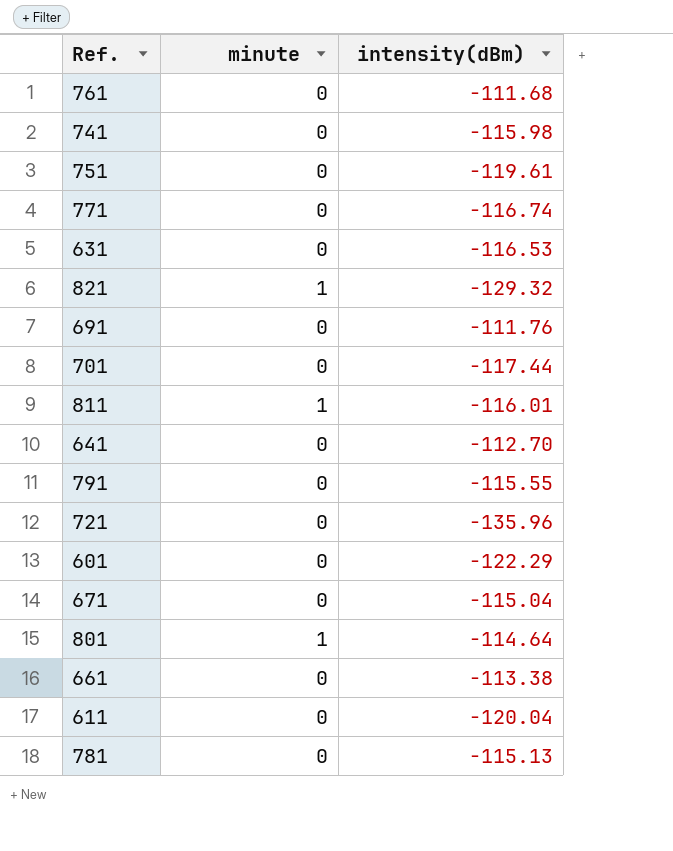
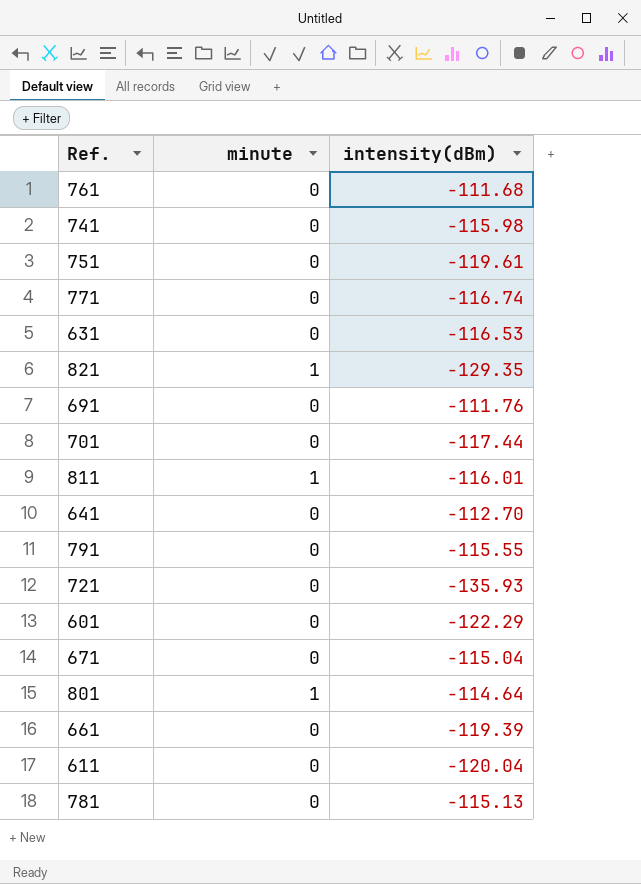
821 | intensity(dBm): -129.32 -> -129.35
721 | intensity(dBm): -135.96 -> -135.93
661 | intensity(dBm): -113.38 -> -119.39

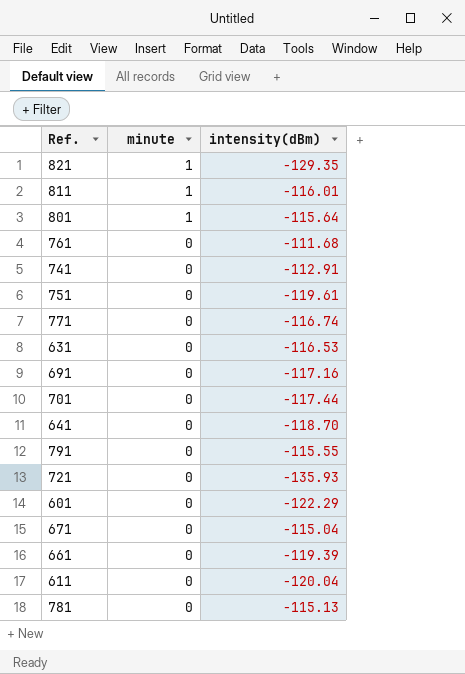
row order: none -> minute descending
801 | intensity(dBm): -114.64 -> -115.64
741 | intensity(dBm): -115.98 -> -112.91
691 | intensity(dBm): -111.76 -> -117.16
641 | intensity(dBm): -112.70 -> -118.70

